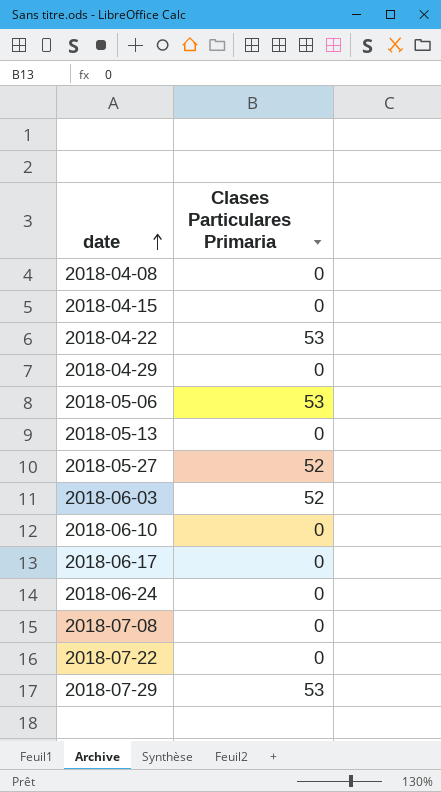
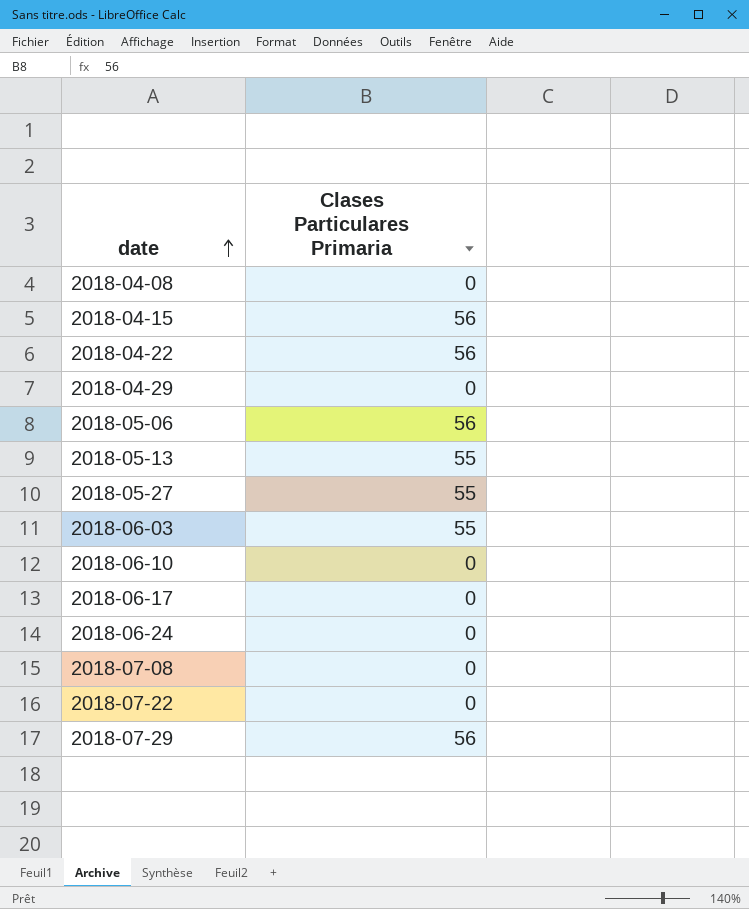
2018-04-15 | Clases Particulares Primaria: 0 -> 56
2018-04-22 | Clases Particulares Primaria: 53 -> 56
2018-05-06 | Clases Particulares Primaria: 53 -> 56
2018-05-13 | Clases Particulares Primaria: 0 -> 55
2018-05-27 | Clases Particulares Primaria: 52 -> 55
2018-06-03 | Clases Particulares Primaria: 52 -> 55
2018-07-29 | Clases Particulares Primaria: 53 -> 56

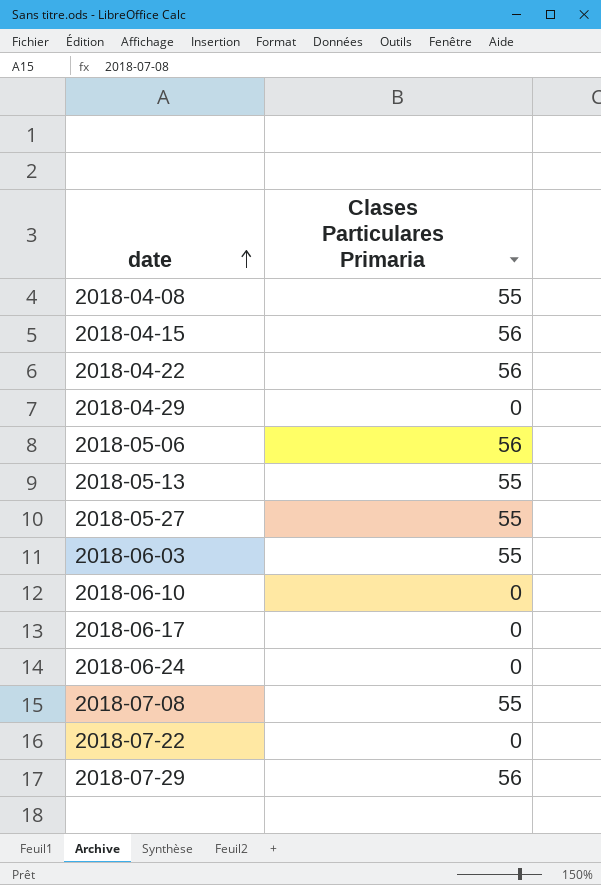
2018-04-08 | Clases Particulares Primaria: 0 -> 55
2018-07-08 | Clases Particulares Primaria: 0 -> 55

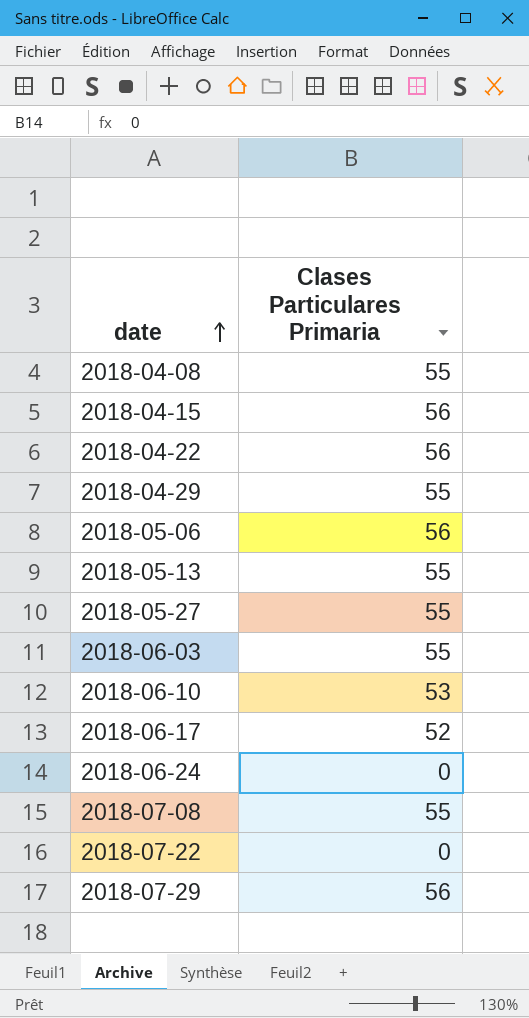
2018-04-29 | Clases Particulares Primaria: 0 -> 55
2018-06-10 | Clases Particulares Primaria: 0 -> 53
2018-06-17 | Clases Particulares Primaria: 0 -> 52

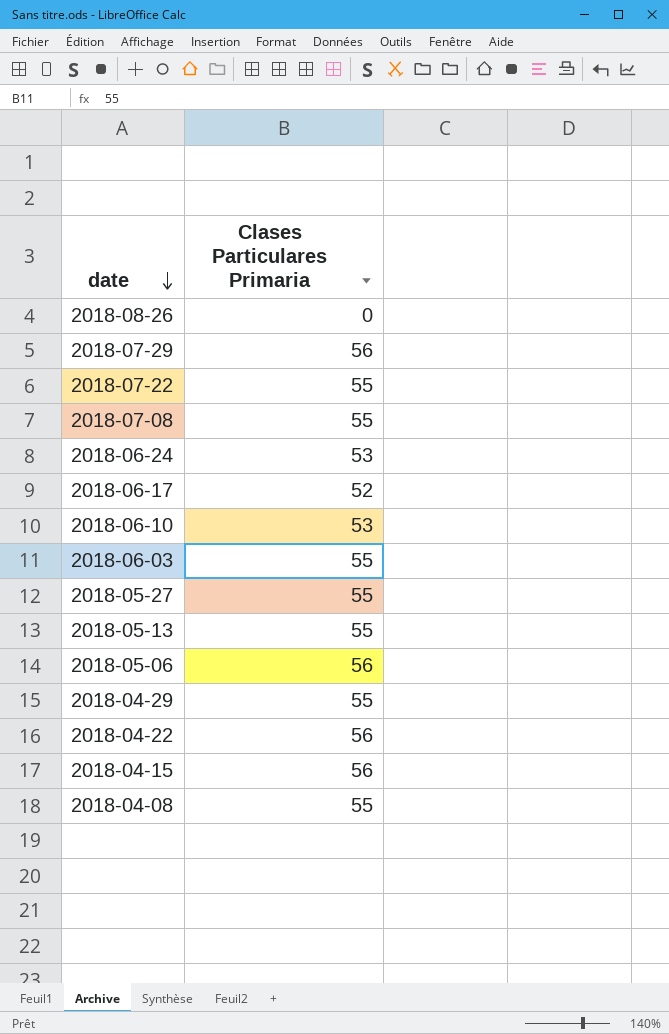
row order: date ascending -> date descending
row 2018-08-26: none -> 0
2018-07-22 | Clases Particulares Primaria: 0 -> 55
2018-06-24 | Clases Particulares Primaria: 0 -> 53

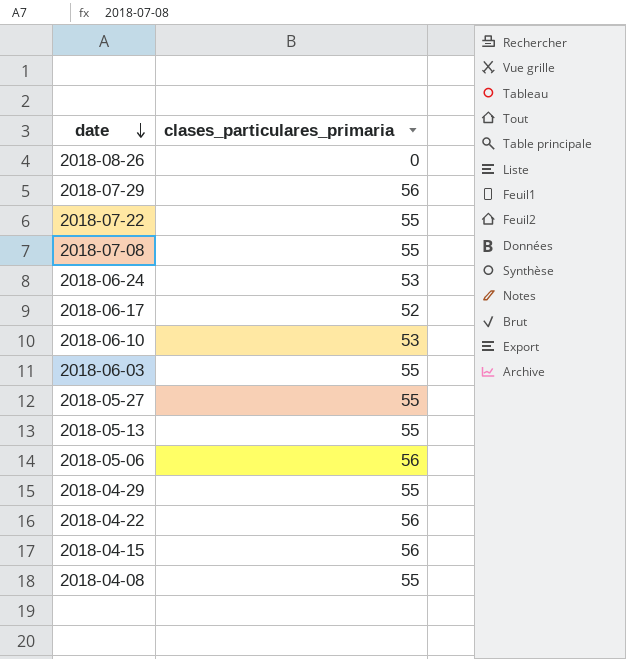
column name: Clases Particulares Primaria -> clases_particulares_primaria

